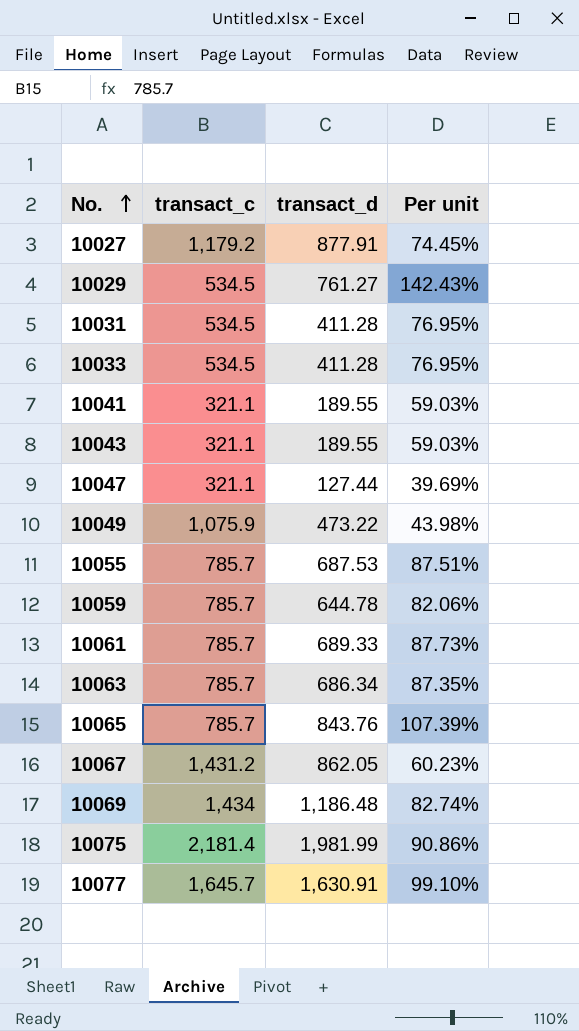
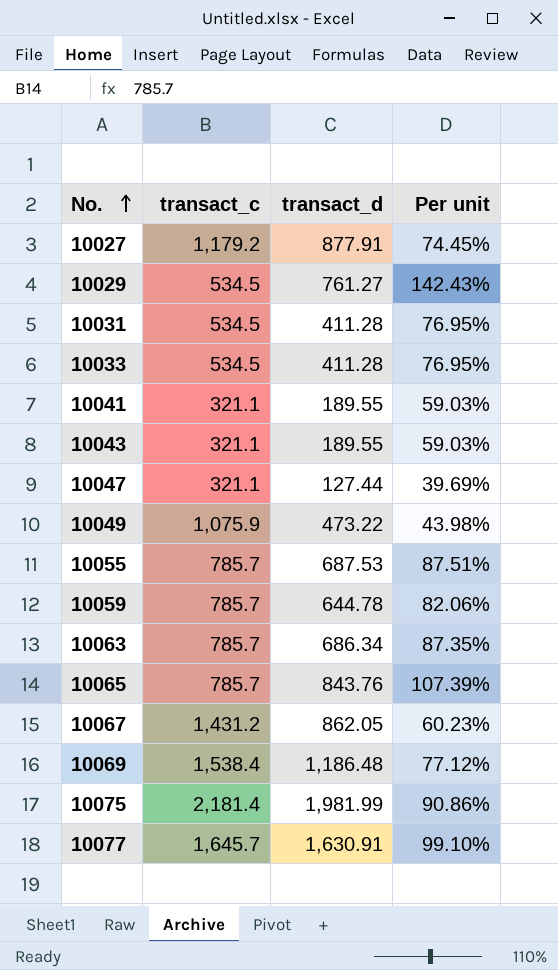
row 10061: 785.7 | 689.33 | 87.73% -> none
10069 | transact_c: 1,434 -> 1,538.4
10069 | Per unit: 82.74% -> 77.12%

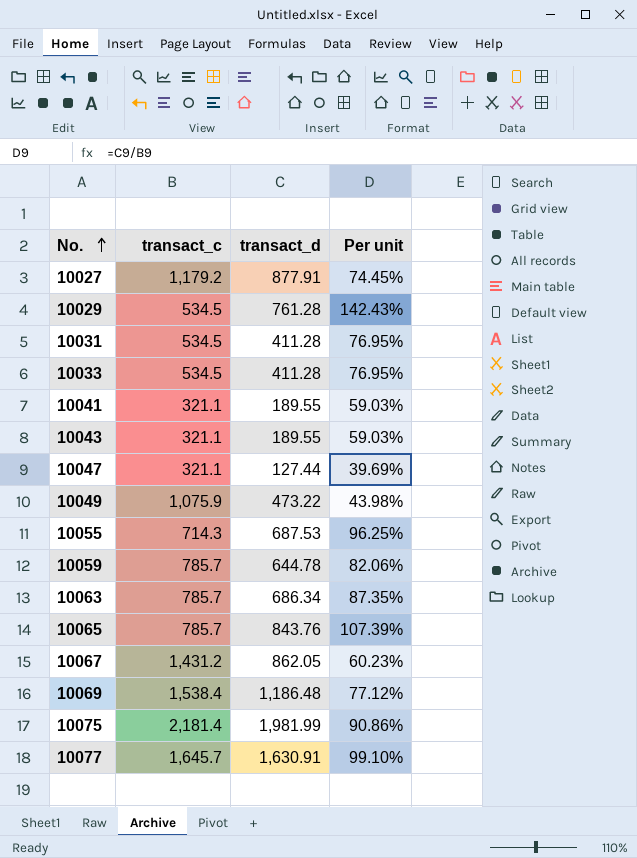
10029 | transact_d: 761.27 -> 761.28
10055 | transact_c: 785.7 -> 714.3
10055 | Per unit: 87.51% -> 96.25%

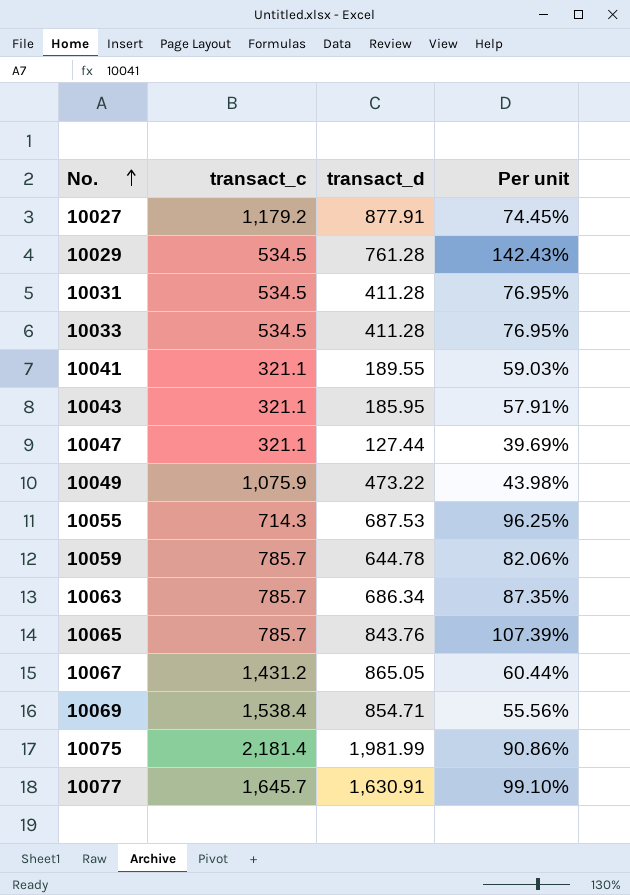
10043 | transact_d: 189.55 -> 185.95
10043 | Per unit: 59.03% -> 57.91%
10067 | transact_d: 862.05 -> 865.05
10067 | Per unit: 60.23% -> 60.44%
10069 | transact_d: 1,186.48 -> 854.71
10069 | Per unit: 77.12% -> 55.56%

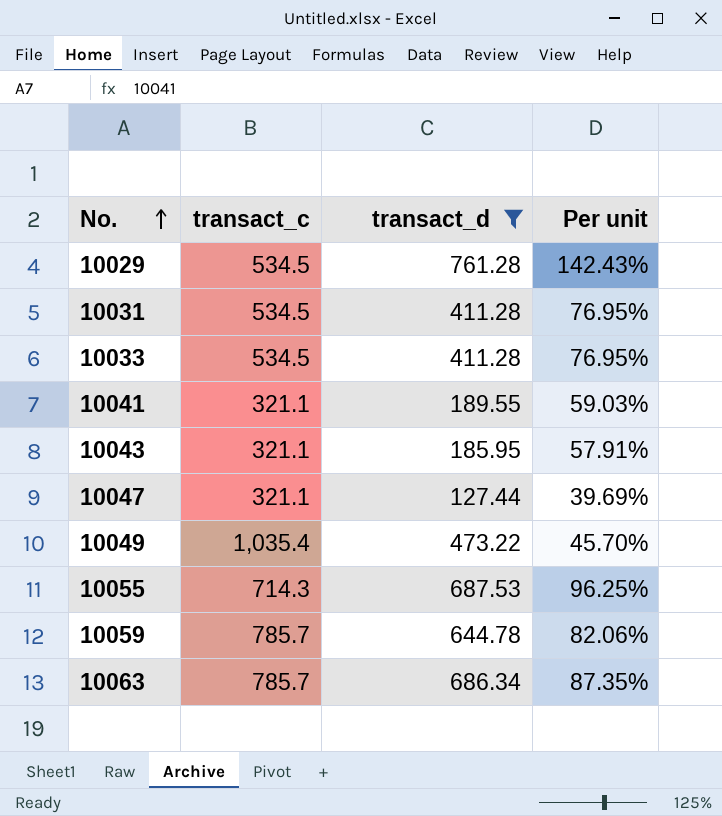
filter: none -> transact_d <= 761.28
10049 | transact_c: 1,075.9 -> 1,035.4
10049 | Per unit: 43.98% -> 45.70%

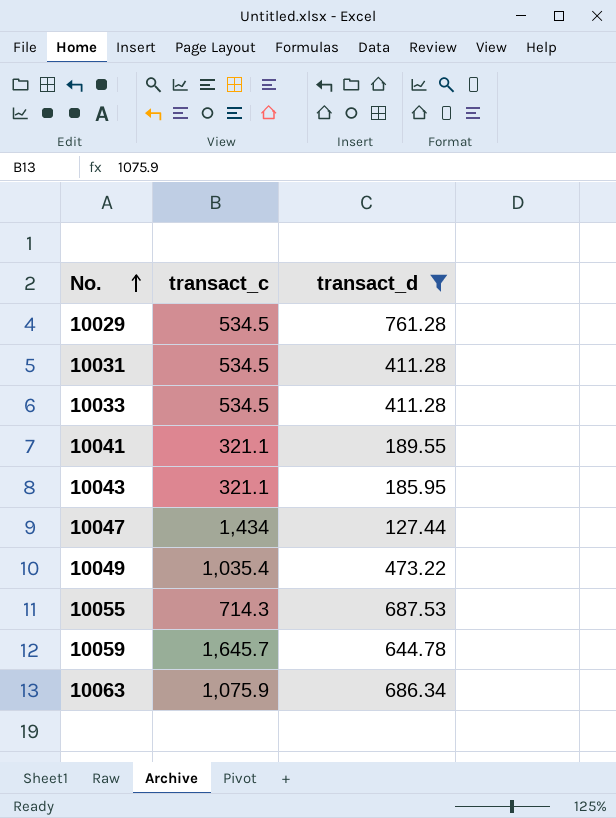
column Per unit | formula: [transact_d] / [transact_c] -> none
10047 | transact_c: 321.1 -> 1,434
10059 | transact_c: 785.7 -> 1,645.7
10063 | transact_c: 785.7 -> 1,075.9

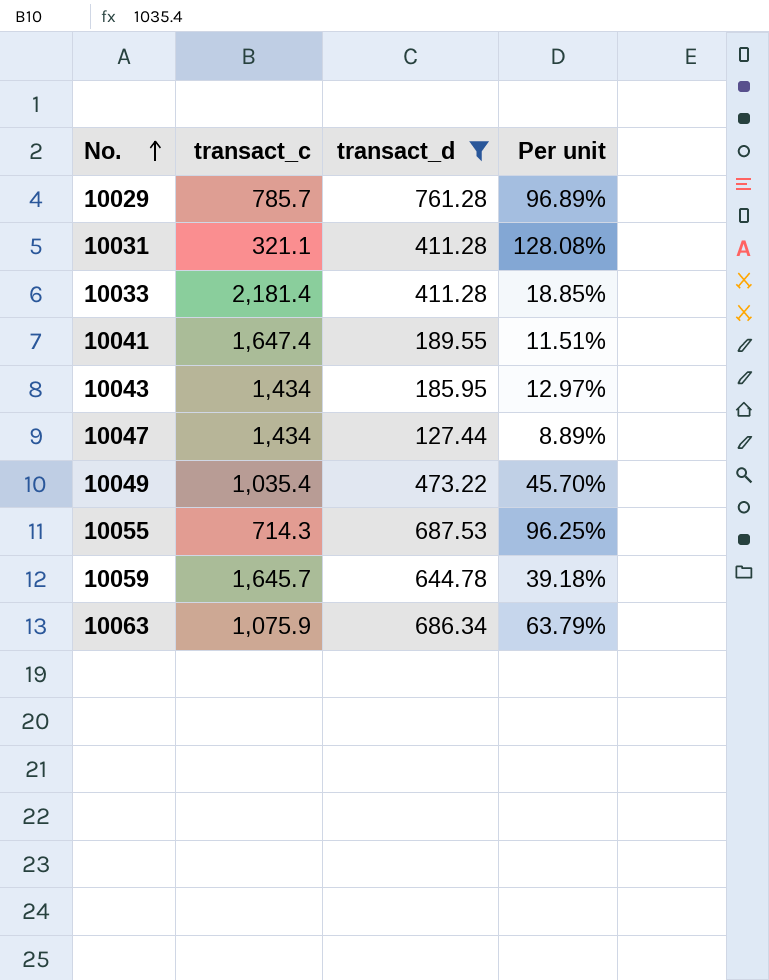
column Per unit | formula: none -> [transact_d] / [transact_c]
10029 | transact_c: 534.5 -> 785.7
10031 | transact_c: 534.5 -> 321.1
10033 | transact_c: 534.5 -> 2,181.4
10041 | transact_c: 321.1 -> 1,647.4
10043 | transact_c: 321.1 -> 1,434

